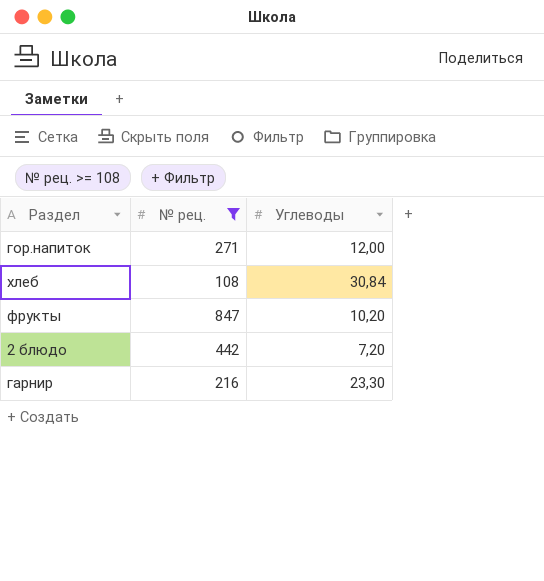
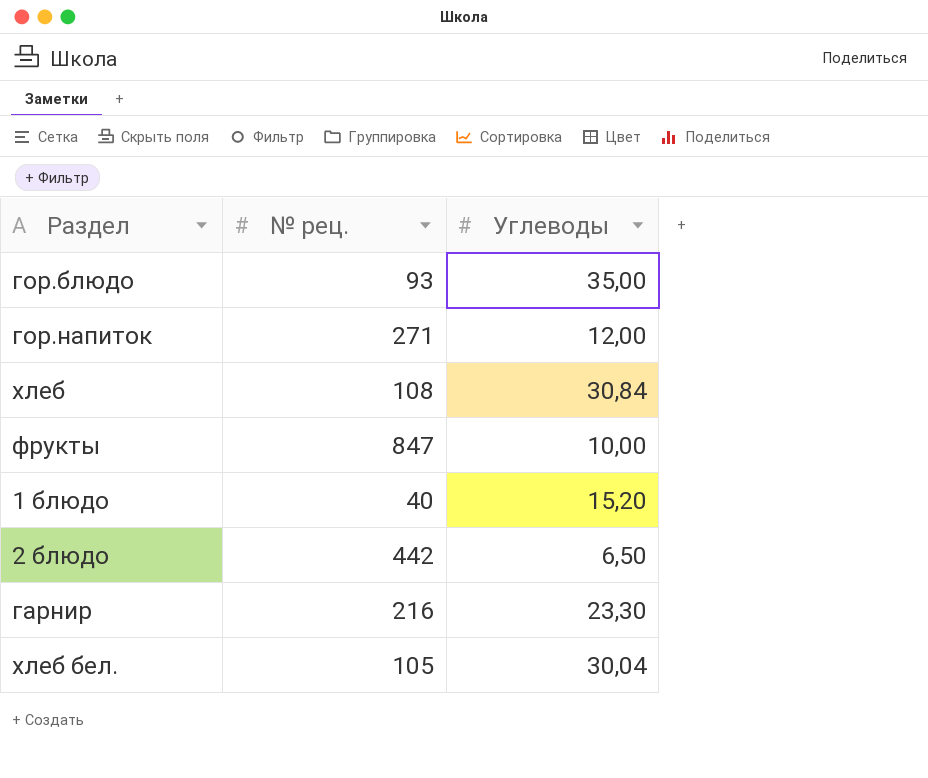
filter: № рец. >= 108 -> none
фрукты | Углеводы: 10,20 -> 10,00
2 блюдо | Углеводы: 7,20 -> 6,50

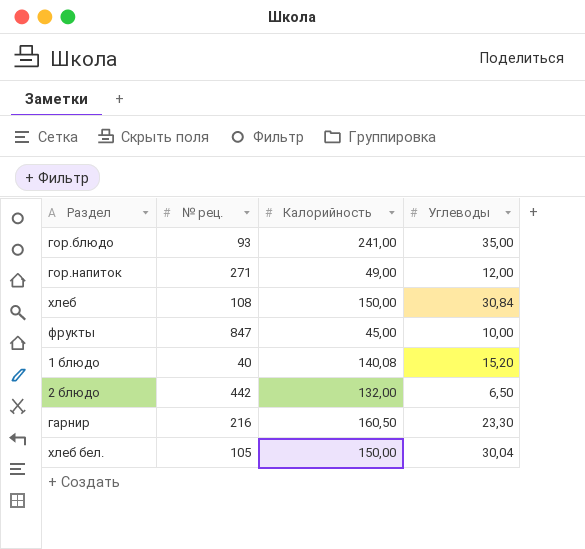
column Калорийность | position: none -> 3

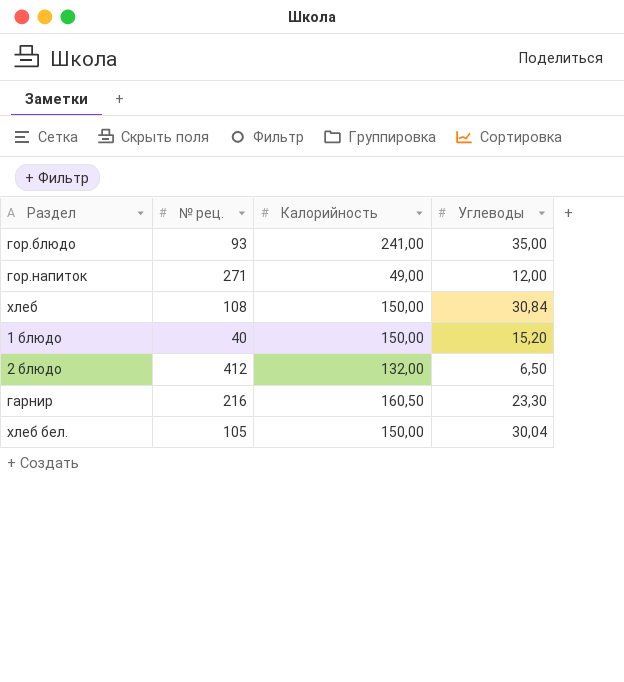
row фрукты: 847 | 45,00 | 10,00 -> none
1 блюдо | Калорийность: 140,08 -> 150,00
2 блюдо | № рец.: 442 -> 412

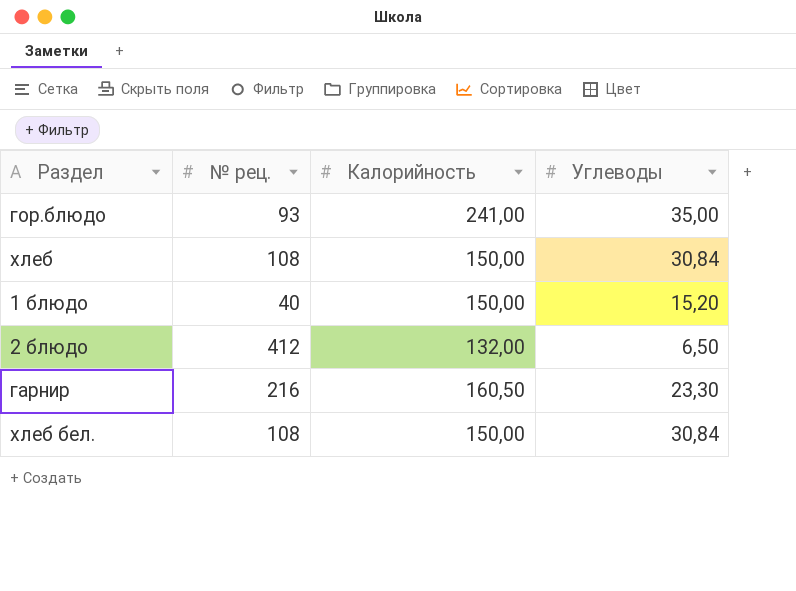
row гор.напиток: 271 | 49,00 | 12,00 -> none
хлеб бел. | № рец.: 105 -> 108
хлеб бел. | Углеводы: 30,04 -> 30,84

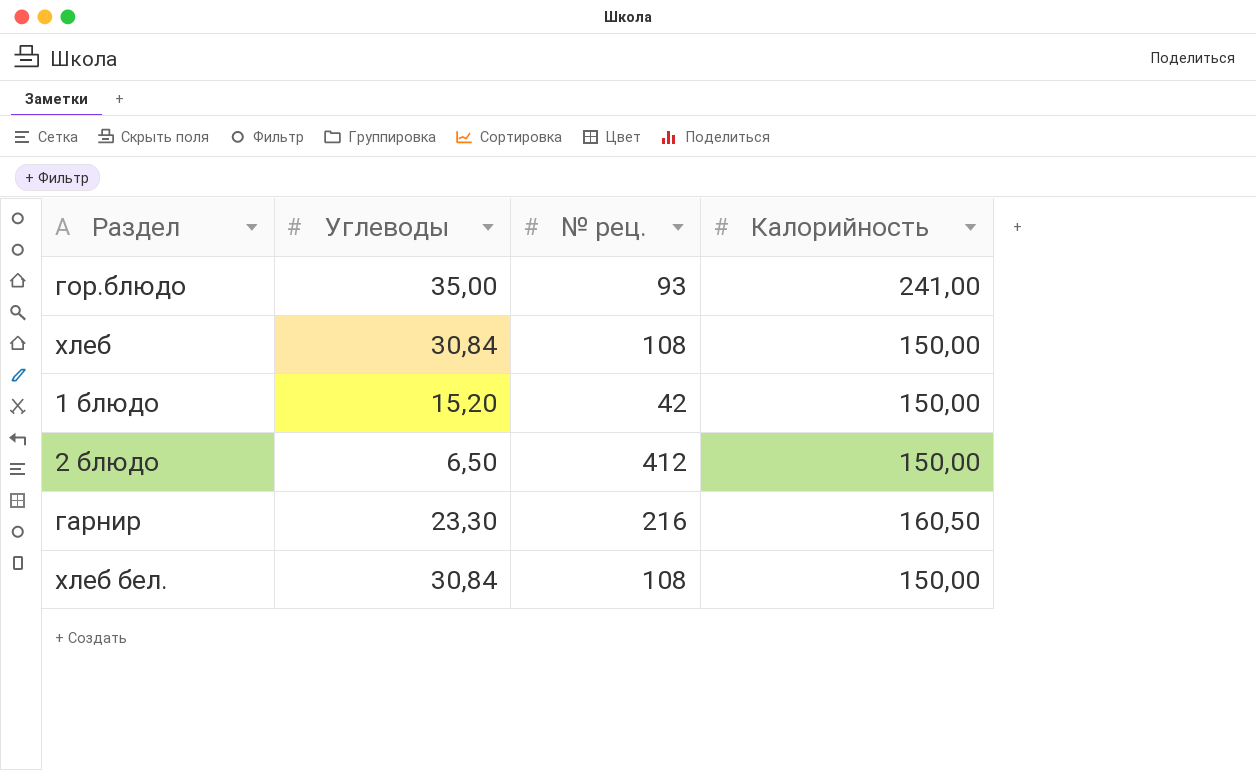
column Углеводы | position: 4 -> 2
1 блюдо | № рец.: 40 -> 42
2 блюдо | Калорийность: 132,00 -> 150,00

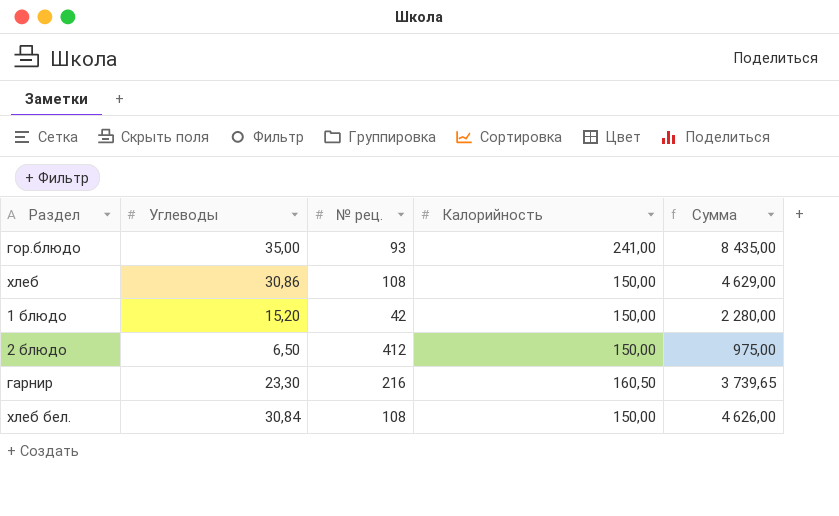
column Сумма | formula: none -> [Углеводы] * [Калорийность]
хлеб | Углеводы: 30,84 -> 30,86

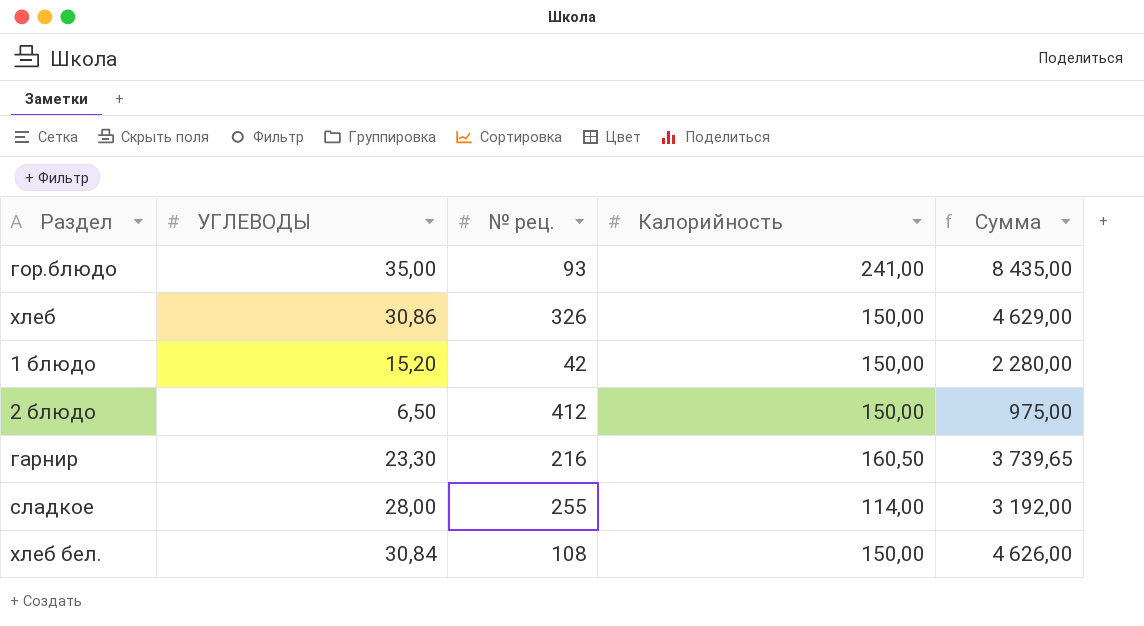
column name: Углеводы -> УГЛЕВОДЫ
хлеб | № рец.: 108 -> 326
row сладкое: none -> 28,00 | 255 | 114,00 | 3 192,00

